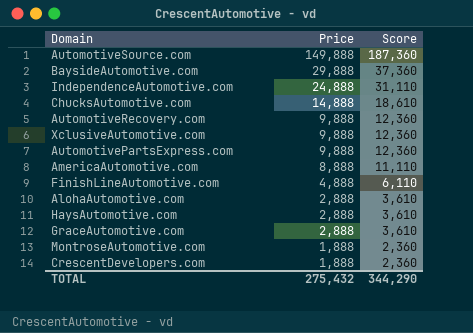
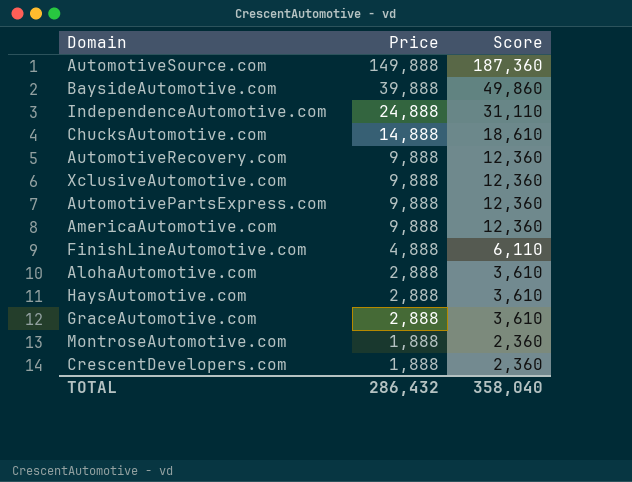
BaysideAutomotive.com | Price: 29,888 -> 39,888
BaysideAutomotive.com | Score: 37,360 -> 49,860
AmericaAutomotive.com | Price: 8,888 -> 9,888
AmericaAutomotive.com | Score: 11,110 -> 12,360
TOTAL | Price: 275,432 -> 286,432
TOTAL | Score: 344,290 -> 358,040

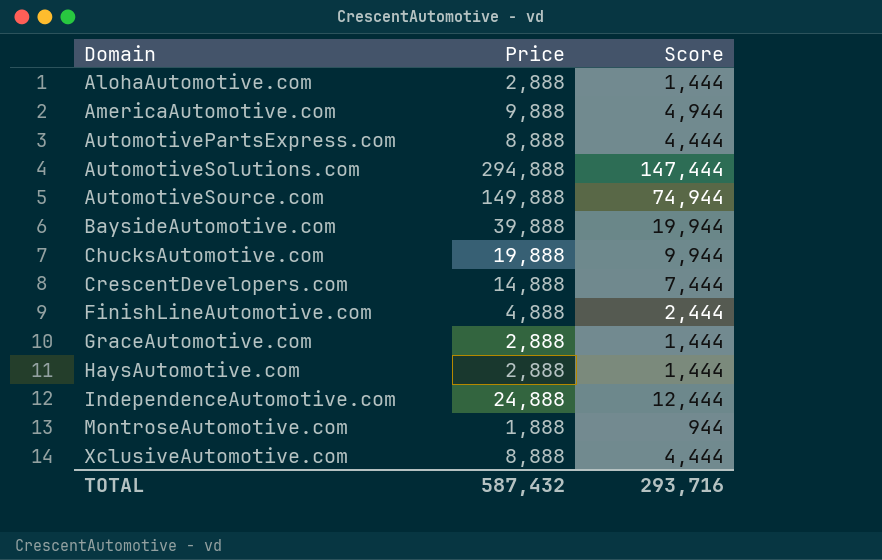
row order: Price descending -> Domain ascending
column Score | formula: [Price] * 1.25 -> [Price] * 0.5
row AutomotiveRecovery.com: 9,888 | 12,360 -> none
AutomotivePartsExpress.com | Price: 9,888 -> 8,888
row AutomotiveSolutions.com: none -> 294,888 | 147,444
ChucksAutomotive.com | Price: 14,888 -> 19,888
CrescentDevelopers.com | Price: 1,888 -> 14,888
XclusiveAutomotive.com | Price: 9,888 -> 8,888
TOTAL | Price: 286,432 -> 587,432
TOTAL | Score: 358,040 -> 293,716

